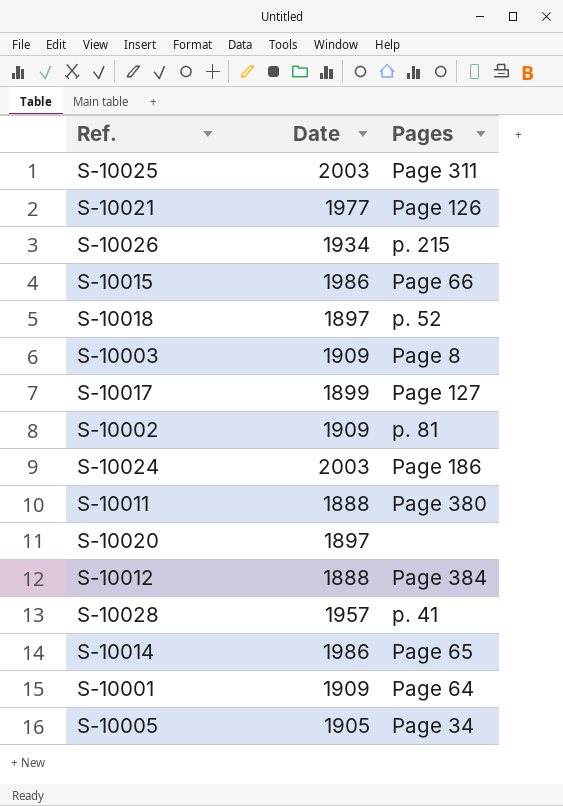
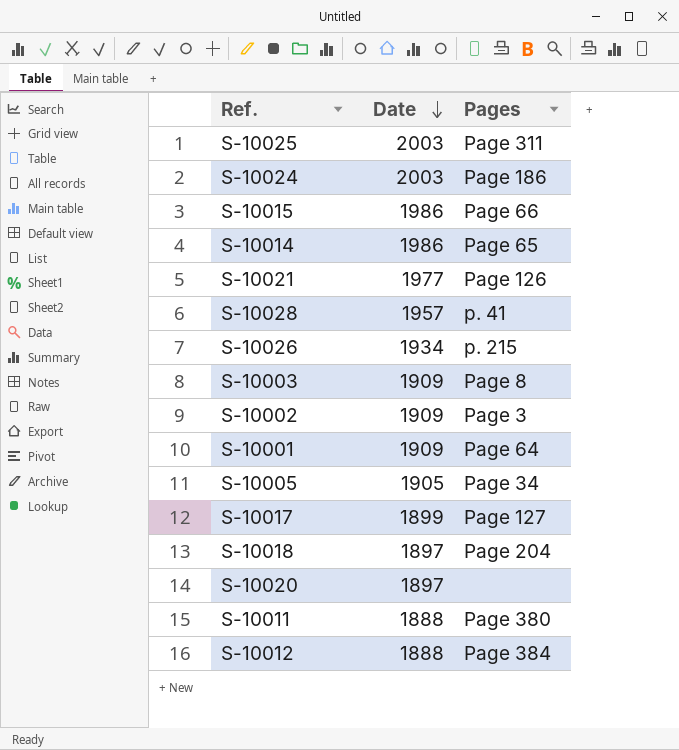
row order: none -> Date descending
S-10002 | Pages: p. 81 -> Page 3
S-10018 | Pages: p. 52 -> Page 204

